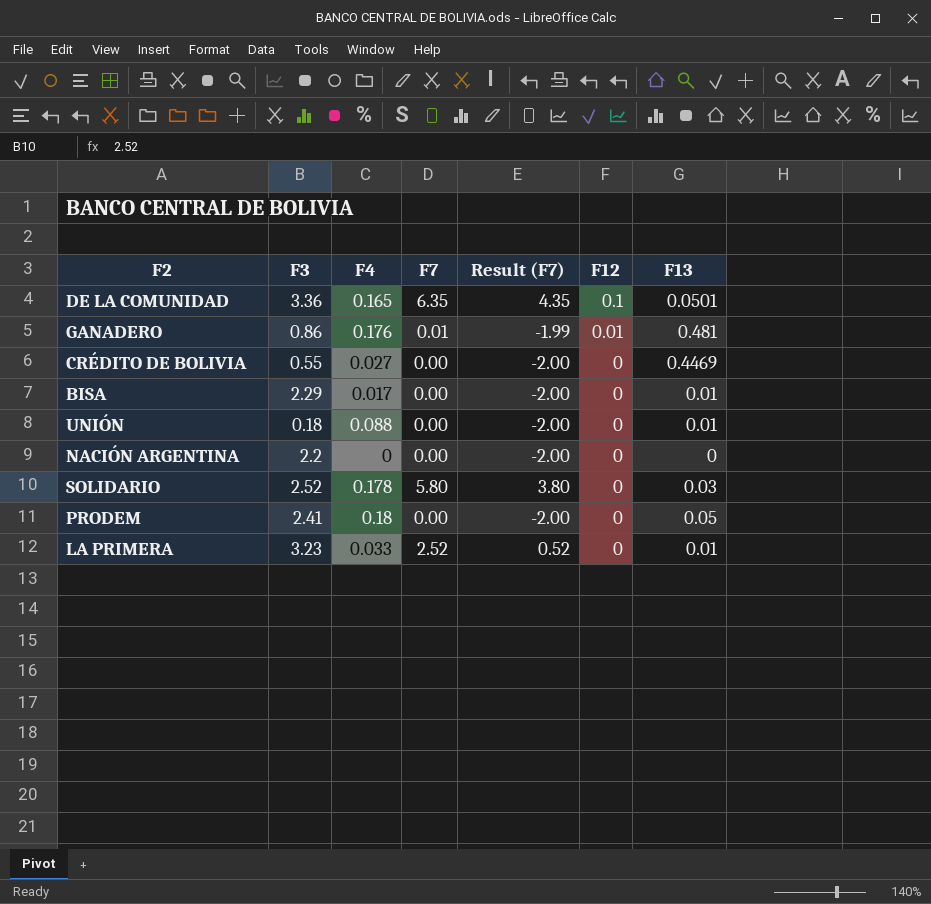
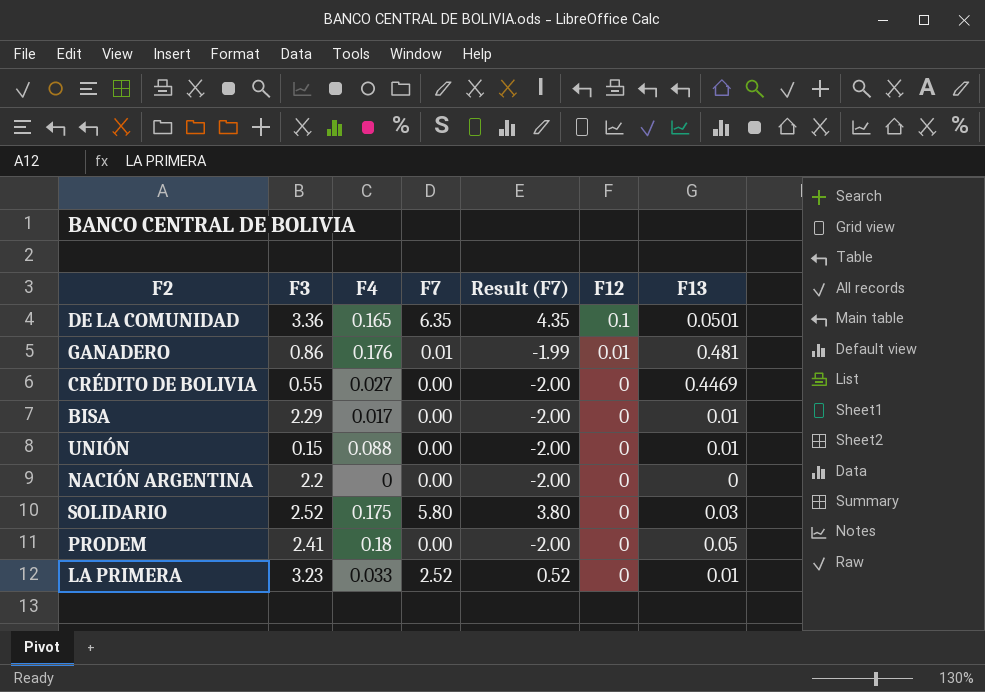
UNIÓN | F3: 0.18 -> 0.15
SOLIDARIO | F4: 0.178 -> 0.175

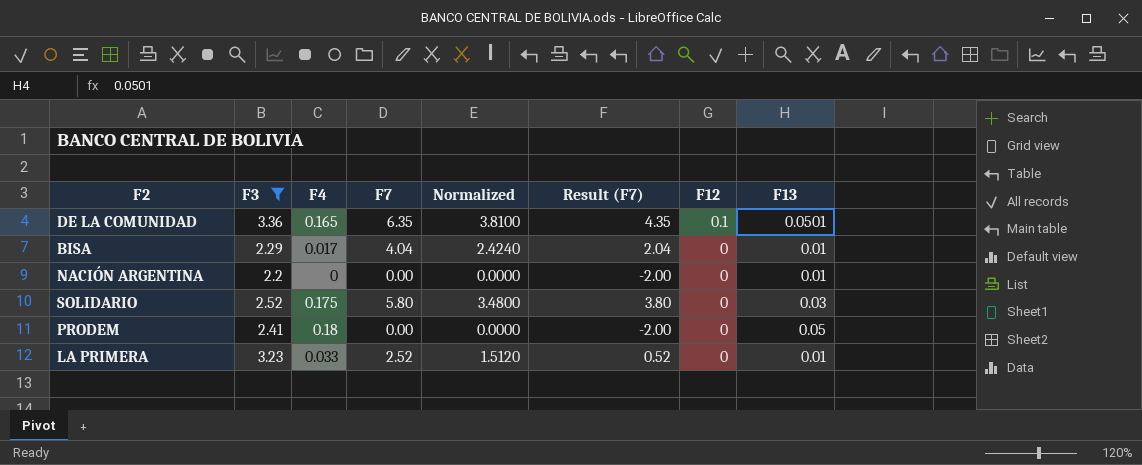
filter: none -> F3 >= 2.2
column Normalized | formula: none -> [F7] * 0.6
BISA | F7: 0.00 -> 4.04
BISA | Result (F7): -2.00 -> 2.04
NACIÓN ARGENTINA | F13: 0 -> 0.01

